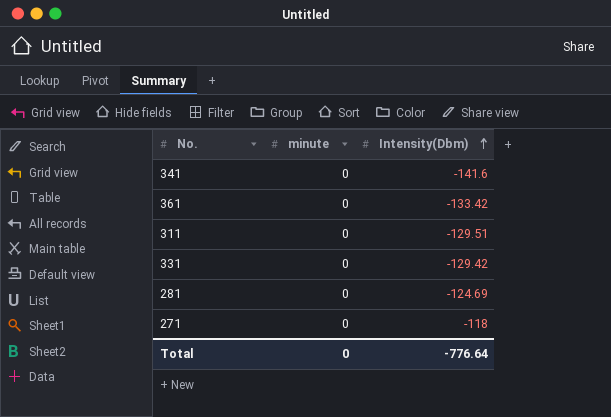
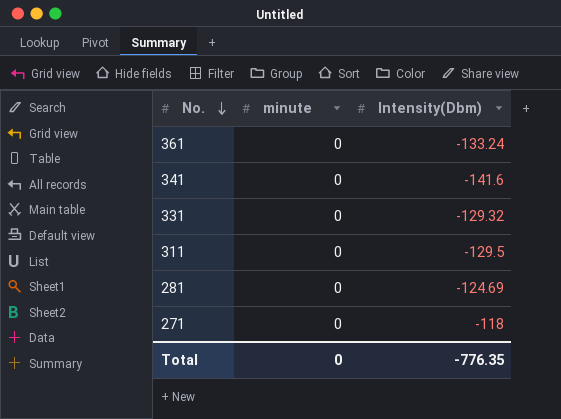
row order: Intensity(Dbm) ascending -> No. descending
361 | Intensity(Dbm): -133.42 -> -133.24
331 | Intensity(Dbm): -129.42 -> -129.32
311 | Intensity(Dbm): -129.51 -> -129.5
Total | Intensity(Dbm): -776.64 -> -776.35

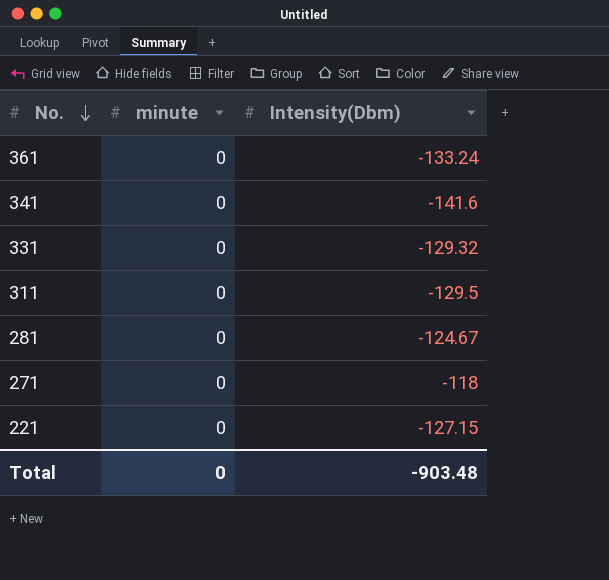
281 | Intensity(Dbm): -124.69 -> -124.67
row 221: none -> 0 | -127.15
Total | Intensity(Dbm): -776.35 -> -903.48

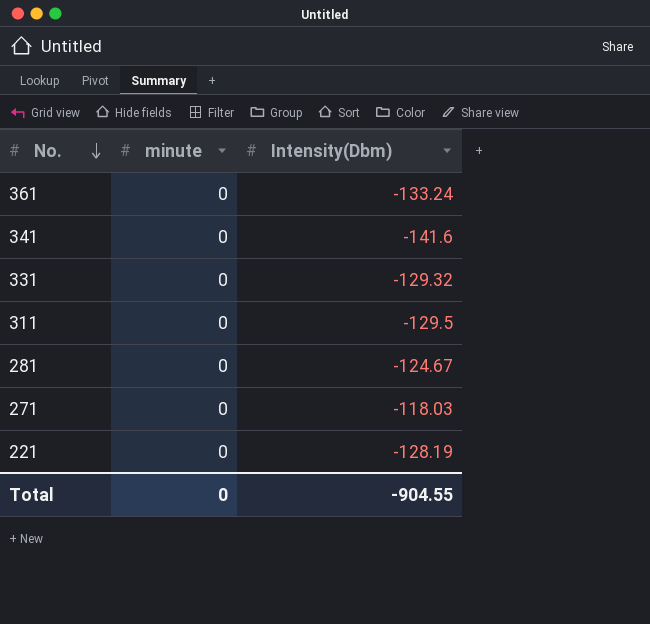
271 | Intensity(Dbm): -118 -> -118.03
221 | Intensity(Dbm): -127.15 -> -128.19
Total | Intensity(Dbm): -903.48 -> -904.55

